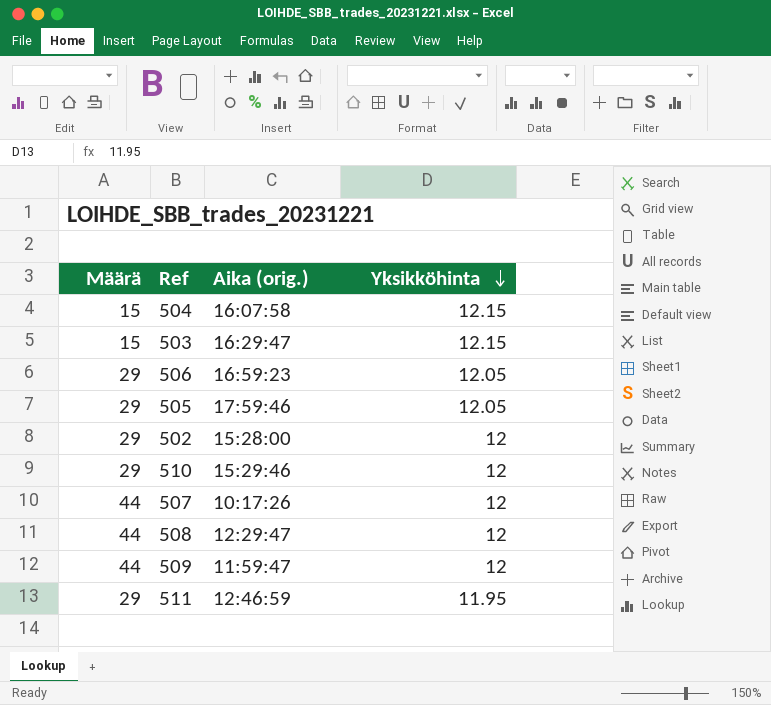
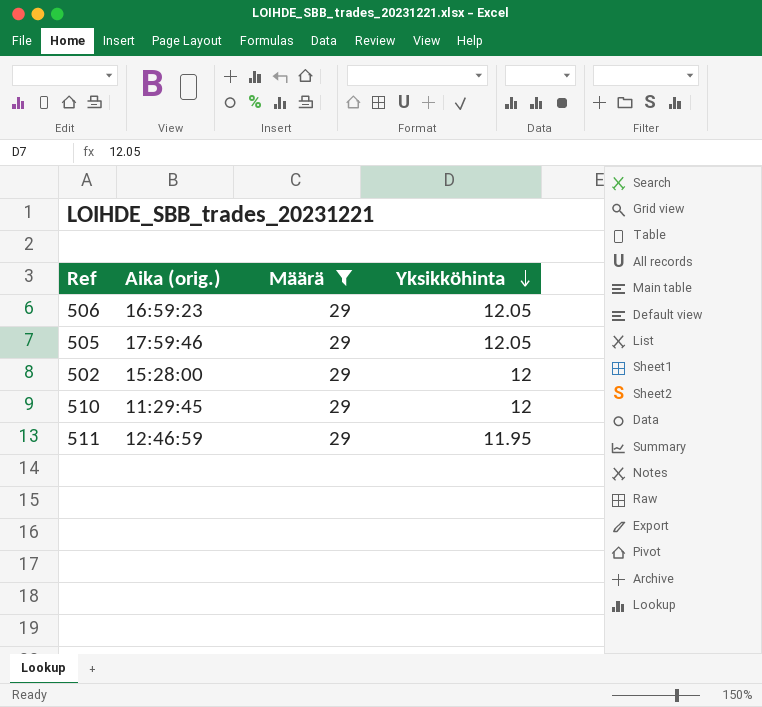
filter: none -> Määrä = 29
column Määrä | position: 1 -> 3
510 | Aika (orig.): 15:29:46 -> 11:29:45

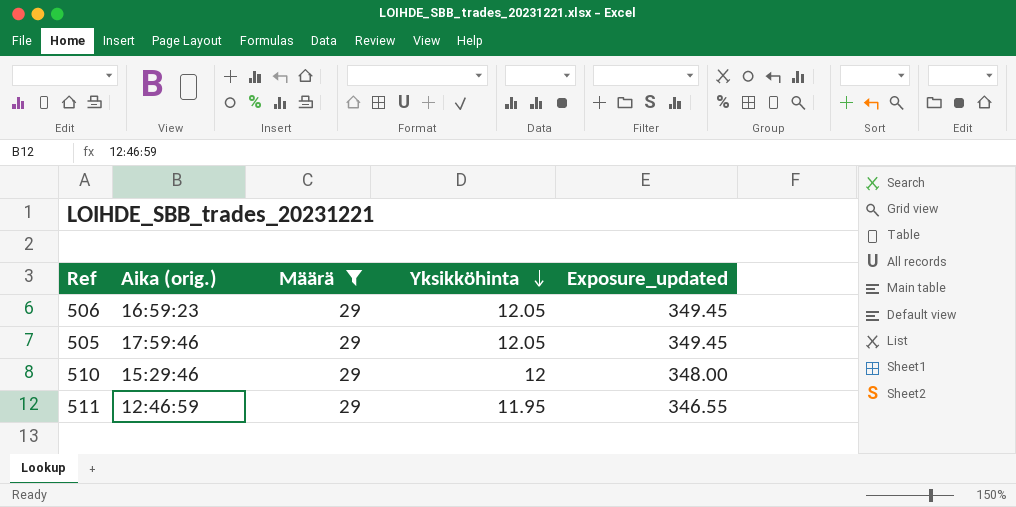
column Exposure_updated | formula: none -> [Määrä] * [Yksikköhinta]
row 502: 15:28:00 | 29 | 12 -> none
510 | Aika (orig.): 11:29:45 -> 15:29:46

